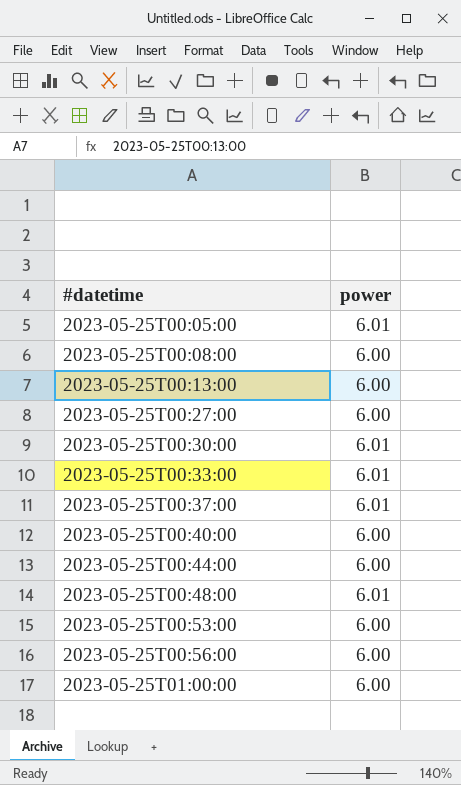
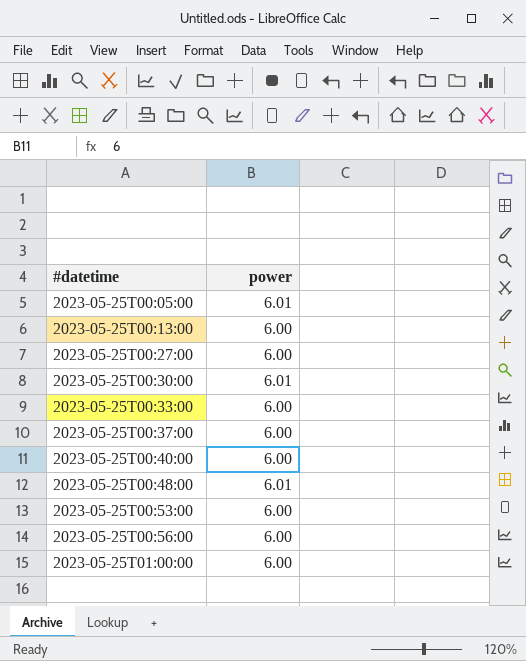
row 2023-05-25T00:08:00: 6.00 -> none
row 2023-05-25T00:44:00: 6.00 -> none
2023-05-25T00:33:00 | power: 6.01 -> 6.00
2023-05-25T00:37:00 | power: 6.01 -> 6.00

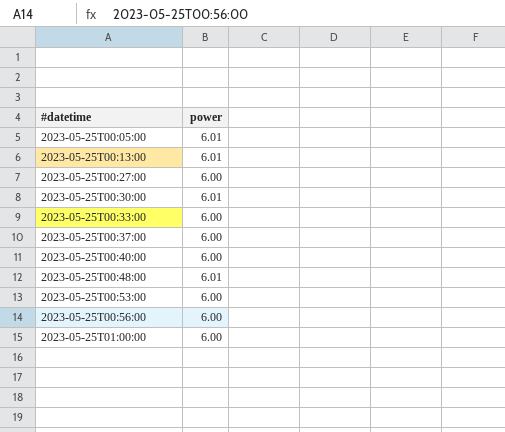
2023-05-25T00:13:00 | power: 6.00 -> 6.01

